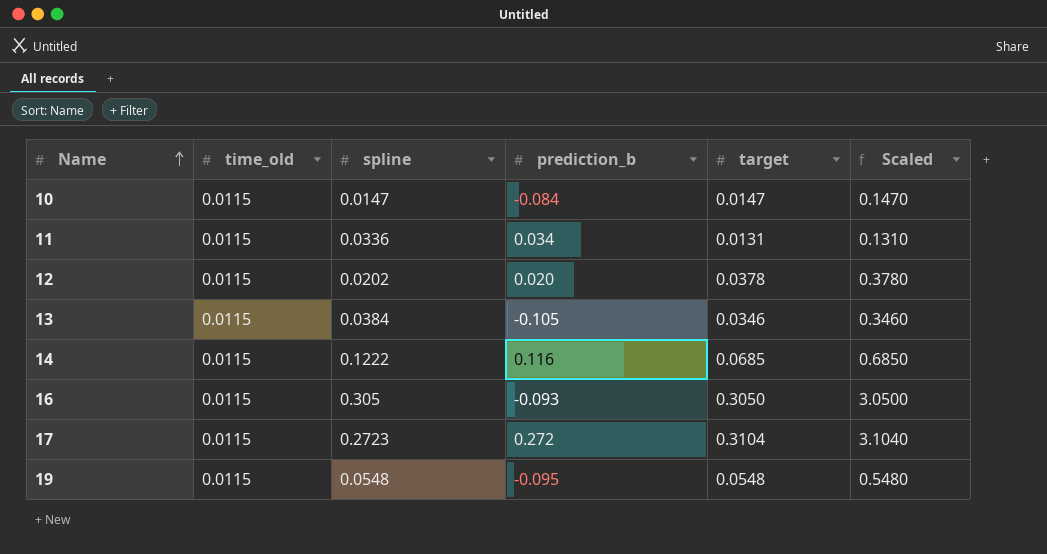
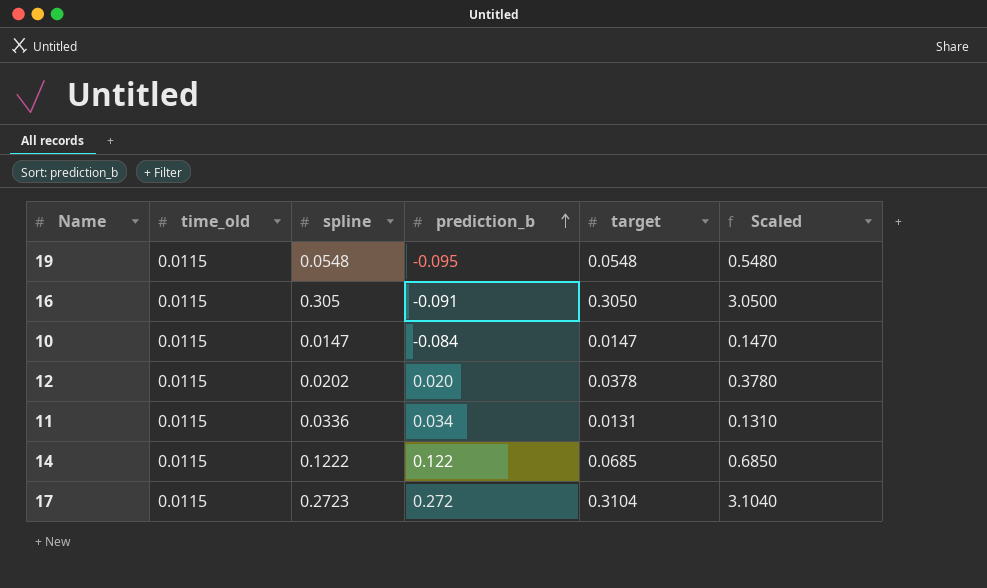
row order: Name ascending -> prediction_b ascending
row 13: 0.0115 | 0.0384 | -0.105 | 0.0346 | 0.3460 -> none
16 | prediction_b: -0.093 -> -0.091
14 | prediction_b: 0.116 -> 0.122

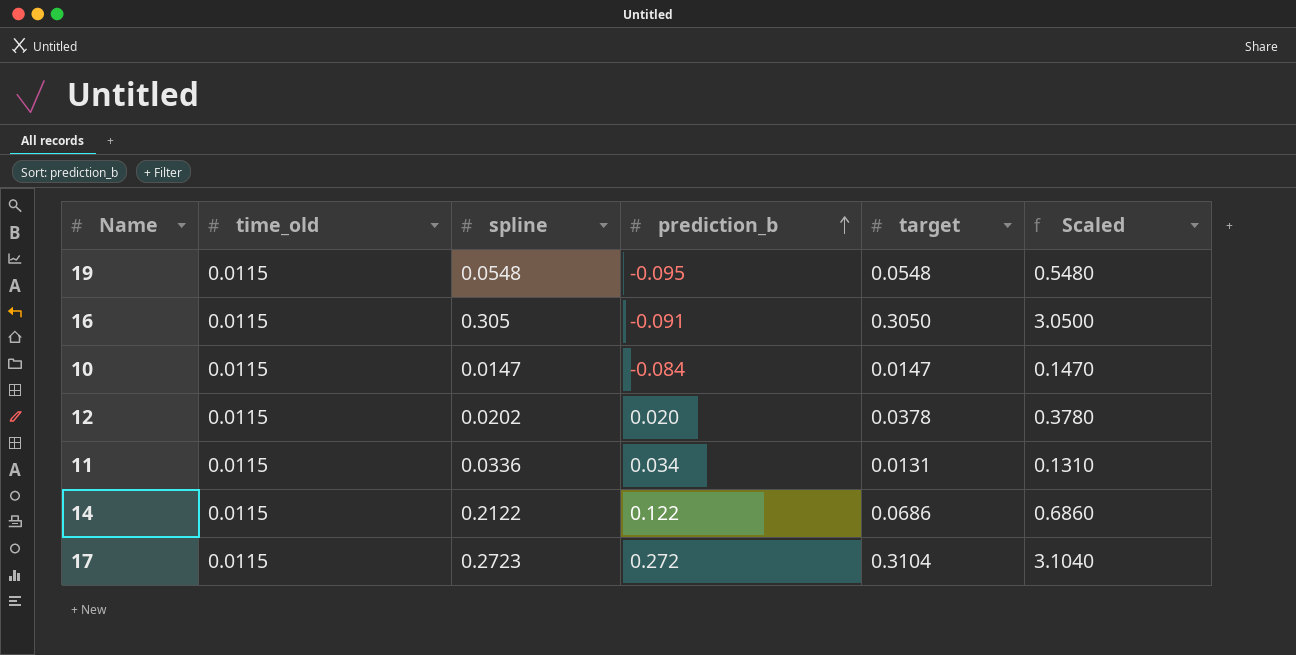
14 | spline: 0.1222 -> 0.2122
14 | target: 0.0685 -> 0.0686
14 | Scaled: 0.6850 -> 0.6860

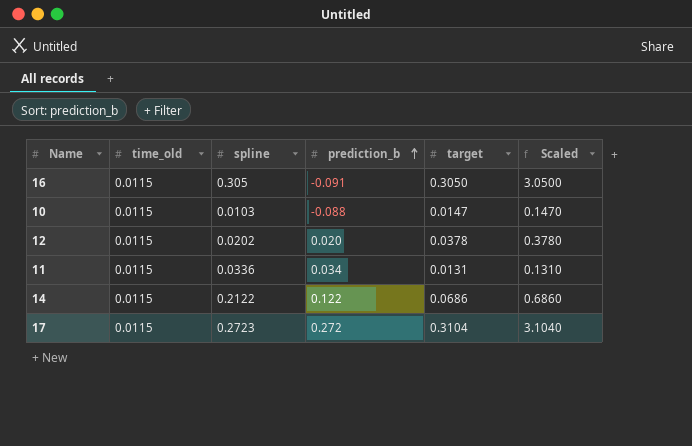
row 19: 0.0115 | 0.0548 | -0.095 | 0.0548 | 0.5480 -> none
10 | spline: 0.0147 -> 0.0103
10 | prediction_b: -0.084 -> -0.088

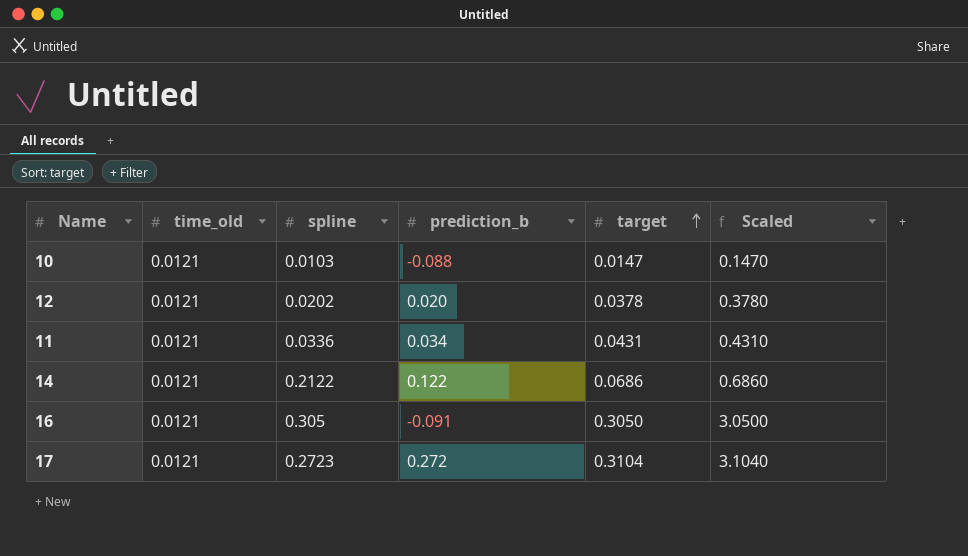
row order: prediction_b ascending -> target ascending
10 | time_old: 0.0115 -> 0.0121
12 | time_old: 0.0115 -> 0.0121
11 | time_old: 0.0115 -> 0.0121
11 | target: 0.0131 -> 0.0431
11 | Scaled: 0.1310 -> 0.4310
14 | time_old: 0.0115 -> 0.0121
16 | time_old: 0.0115 -> 0.0121
17 | time_old: 0.0115 -> 0.0121

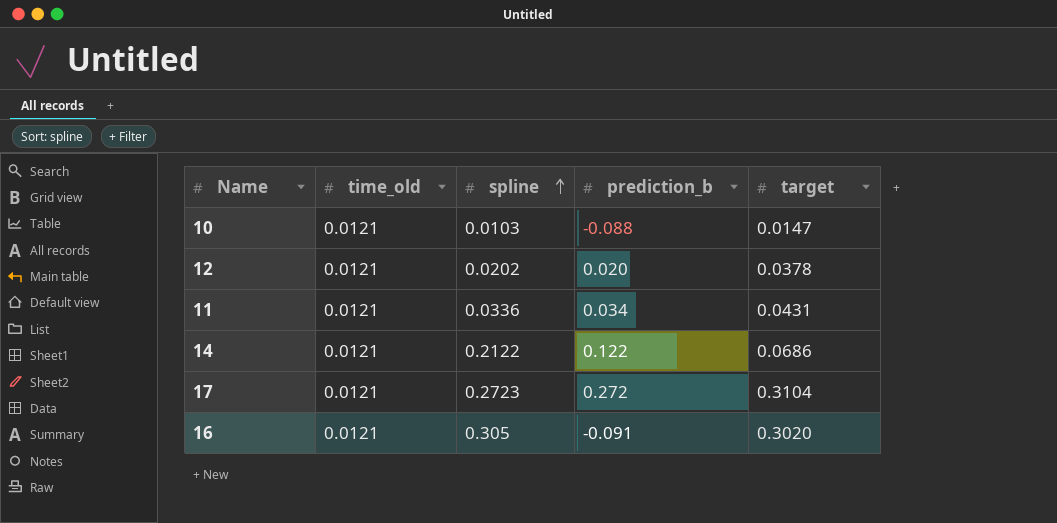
row order: target ascending -> spline ascending
column Scaled | formula: [target] * 10 -> none
16 | target: 0.3050 -> 0.3020

